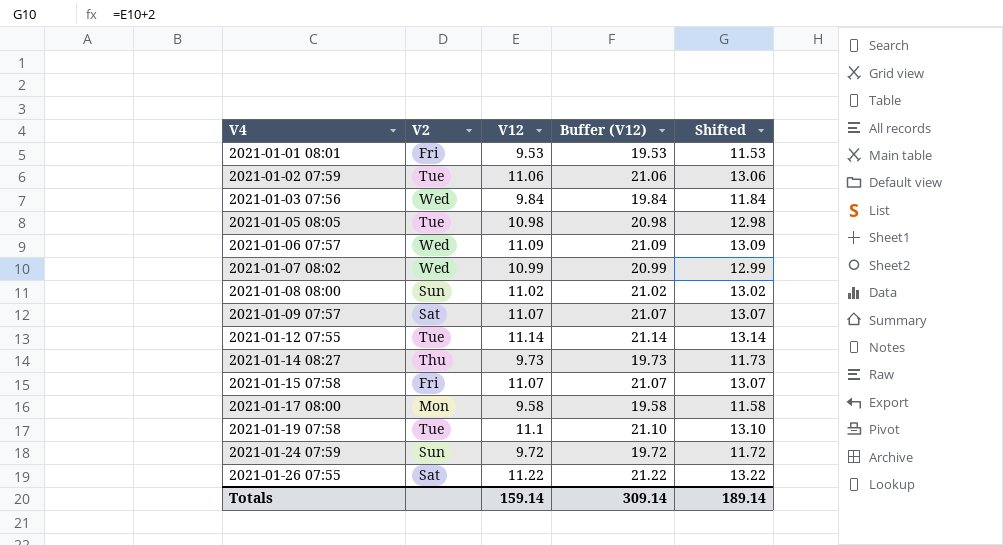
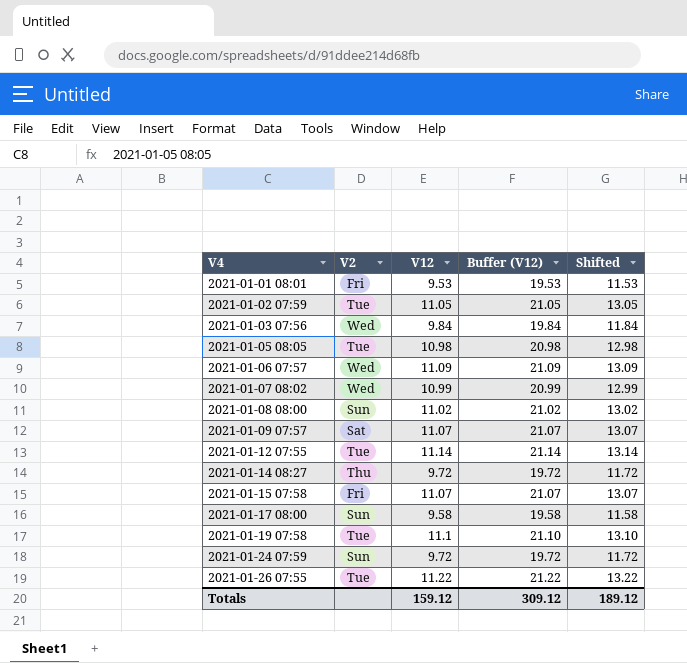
2021-01-02 07:59 | V12: 11.06 -> 11.05
2021-01-02 07:59 | Buffer (V12): 21.06 -> 21.05
2021-01-02 07:59 | Shifted: 13.06 -> 13.05
2021-01-14 08:27 | V12: 9.73 -> 9.72
2021-01-14 08:27 | Buffer (V12): 19.73 -> 19.72
2021-01-14 08:27 | Shifted: 11.73 -> 11.72
2021-01-17 08:00 | V2: Mon -> Sun
2021-01-26 07:55 | V2: Sat -> Tue
Totals | V12: 159.14 -> 159.12
Totals | Buffer (V12): 309.14 -> 309.12
Totals | Shifted: 189.14 -> 189.12

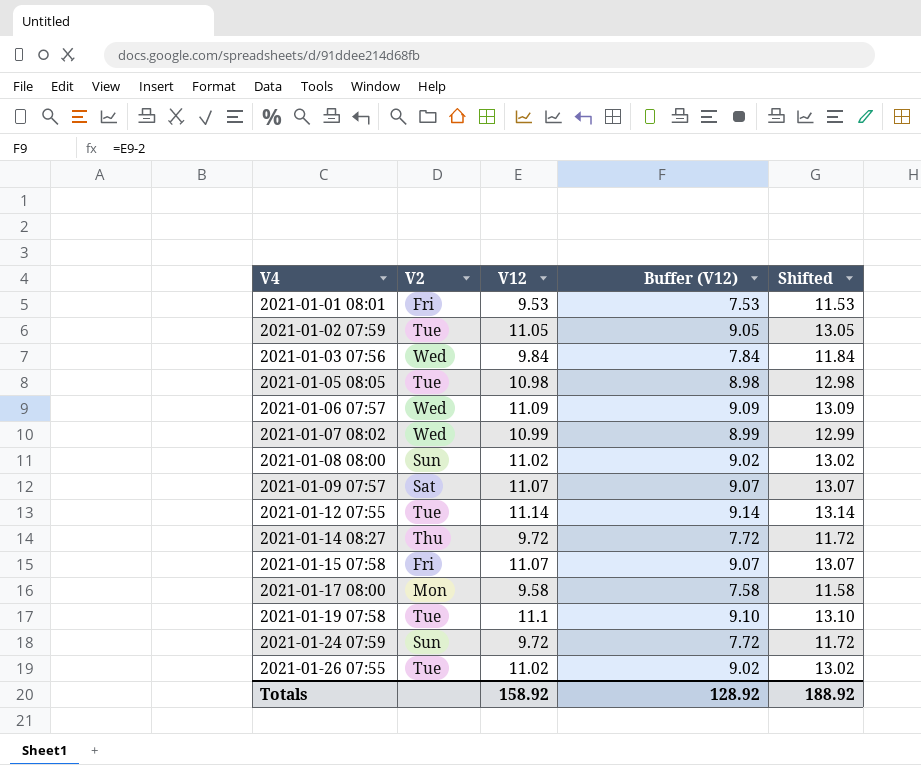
column Buffer (V12) | formula: [V12] + 10 -> [V12] - 2
2021-01-17 08:00 | V2: Sun -> Mon
2021-01-26 07:55 | V12: 11.22 -> 11.02
2021-01-26 07:55 | Shifted: 13.22 -> 13.02
Totals | V12: 159.12 -> 158.92
Totals | Buffer (V12): 309.12 -> 128.92
Totals | Shifted: 189.12 -> 188.92

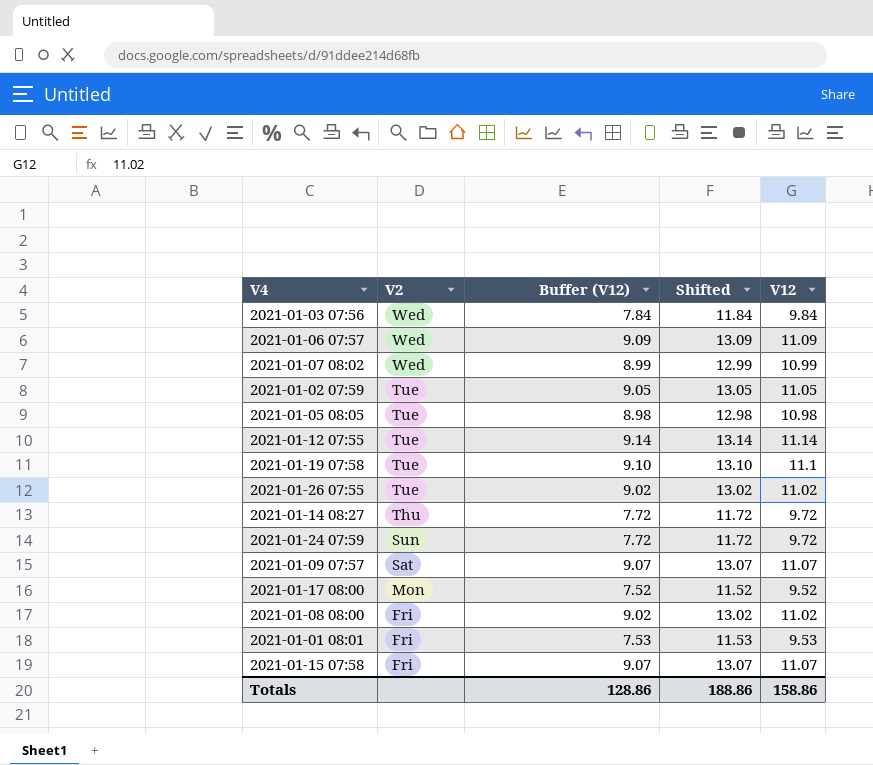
row order: V4 ascending -> V2 descending
column V12 | position: 3 -> 5
2021-01-17 08:00 | Buffer (V12): 7.58 -> 7.52
2021-01-17 08:00 | Shifted: 11.58 -> 11.52
2021-01-17 08:00 | V12: 9.58 -> 9.52
2021-01-08 08:00 | V2: Sun -> Fri
Totals | Buffer (V12): 128.92 -> 128.86
Totals | Shifted: 188.92 -> 188.86
Totals | V12: 158.92 -> 158.86

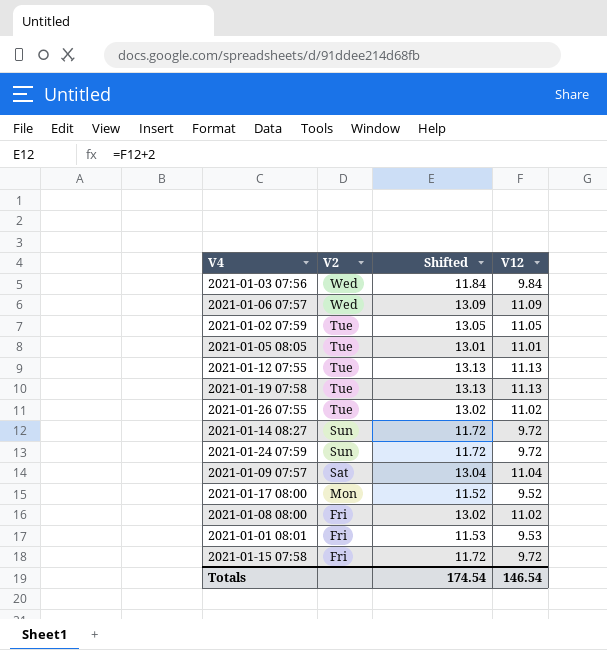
column Buffer (V12) | formula: [V12] - 2 -> none
row 2021-01-07 08:02: Wed | 8.99 | 12.99 | 10.99 -> none
2021-01-05 08:05 | Shifted: 12.98 -> 13.01
2021-01-05 08:05 | V12: 10.98 -> 11.01
2021-01-12 07:55 | Shifted: 13.14 -> 13.13
2021-01-12 07:55 | V12: 11.14 -> 11.13
2021-01-19 07:58 | Shifted: 13.10 -> 13.13
2021-01-19 07:58 | V12: 11.1 -> 11.13
2021-01-14 08:27 | V2: Thu -> Sun
2021-01-09 07:57 | Shifted: 13.07 -> 13.04
2021-01-09 07:57 | V12: 11.07 -> 11.04
2021-01-15 07:58 | Shifted: 13.07 -> 11.72
2021-01-15 07:58 | V12: 11.07 -> 9.72
Totals | Shifted: 188.86 -> 174.54
Totals | V12: 158.86 -> 146.54

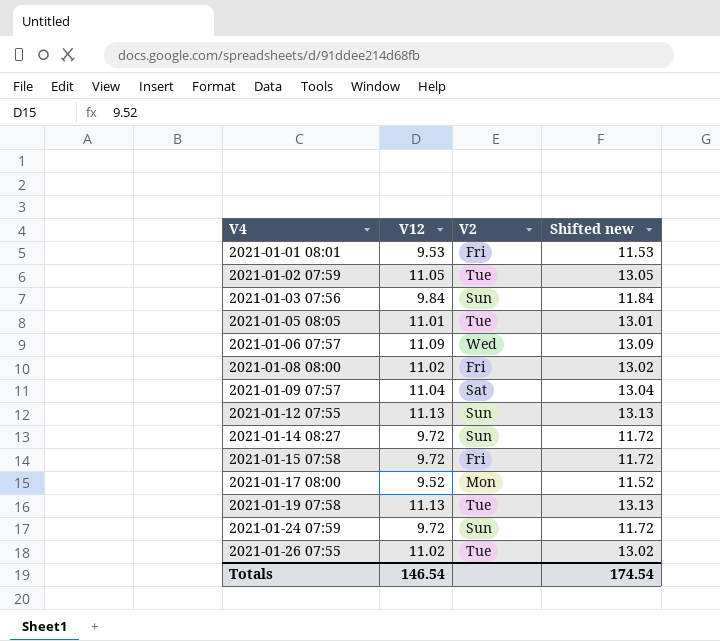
row order: V2 descending -> V4 ascending
column V12 | position: 4 -> 2
column name: Shifted -> Shifted new
2021-01-03 07:56 | V2: Wed -> Sun
2021-01-12 07:55 | V2: Tue -> Sun

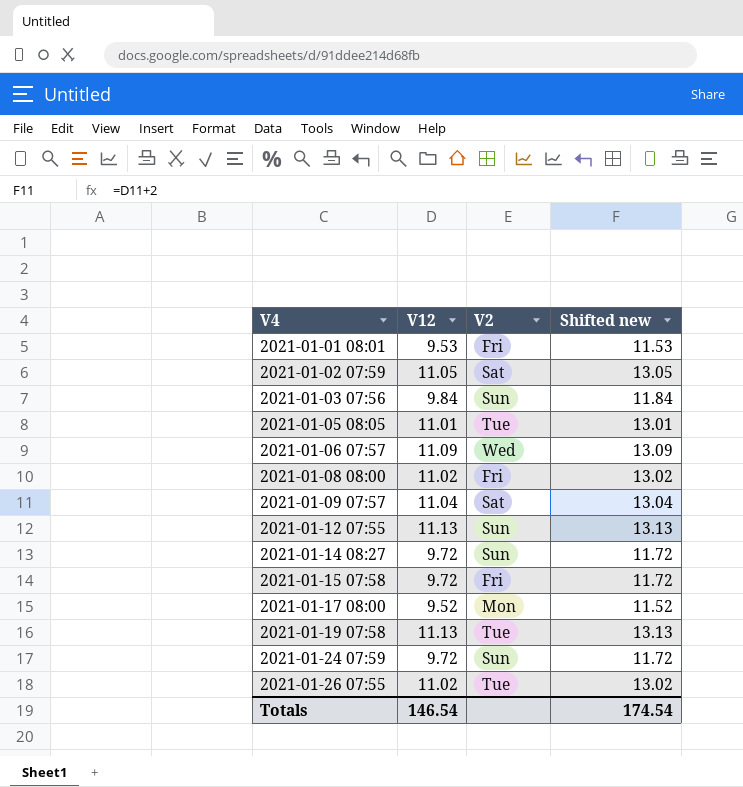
2021-01-02 07:59 | V2: Tue -> Sat

